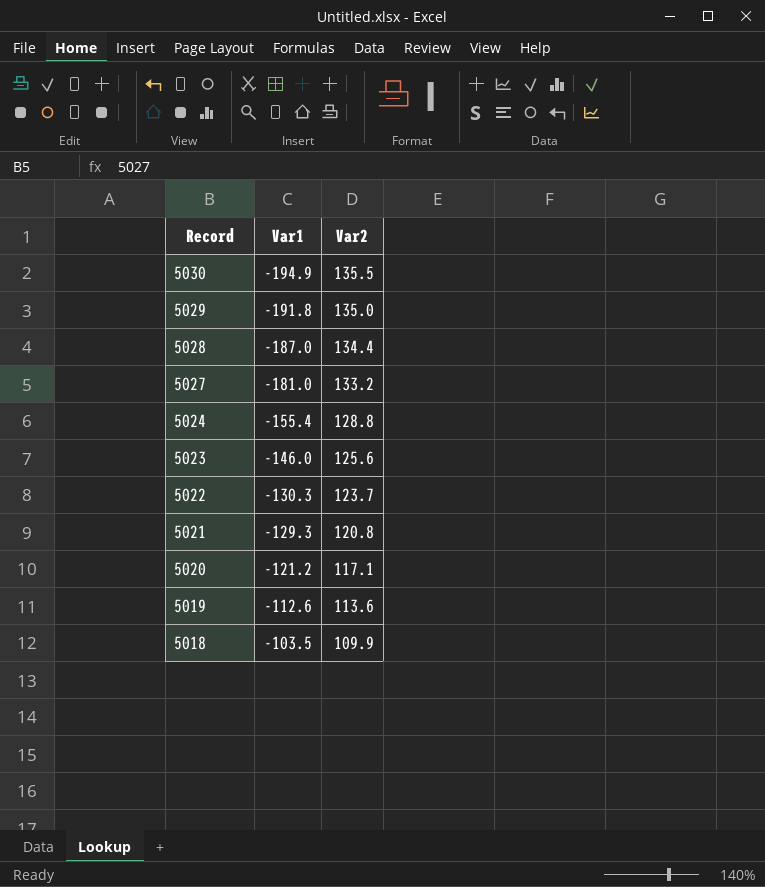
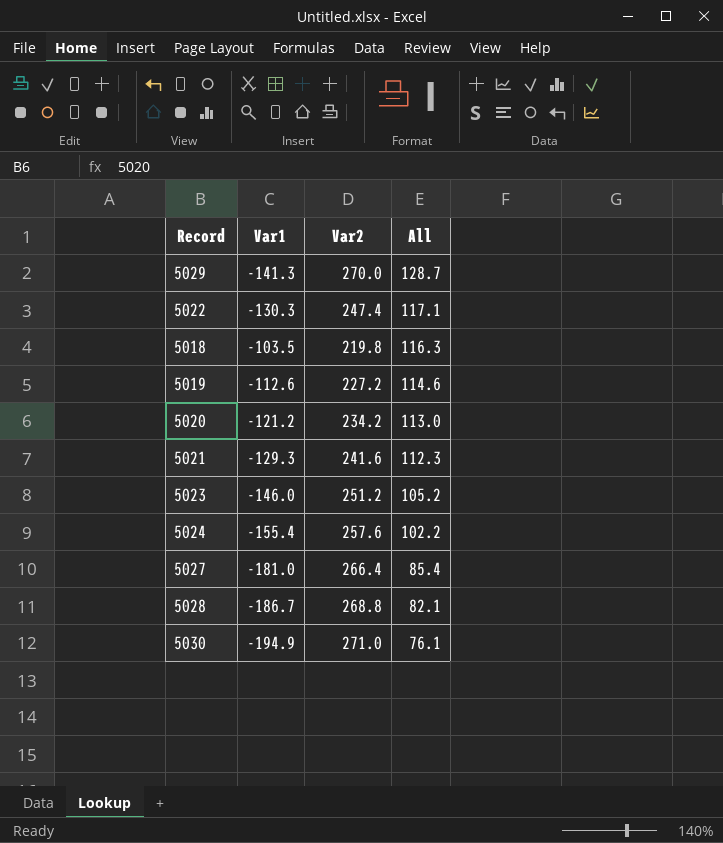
row order: Record descending -> All descending
column All | formula: none -> [Var1] + [Var2]
5029 | Var1: -191.8 -> -141.3
5029 | Var2: 135.0 -> 270.0
5022 | Var2: 123.7 -> 247.4
5018 | Var2: 109.9 -> 219.8
5019 | Var2: 113.6 -> 227.2
5020 | Var2: 117.1 -> 234.2
5021 | Var2: 120.8 -> 241.6
5023 | Var2: 125.6 -> 251.2
5024 | Var2: 128.8 -> 257.6
5027 | Var2: 133.2 -> 266.4
5028 | Var1: -187.0 -> -186.7
5028 | Var2: 134.4 -> 268.8
5030 | Var2: 135.5 -> 271.0

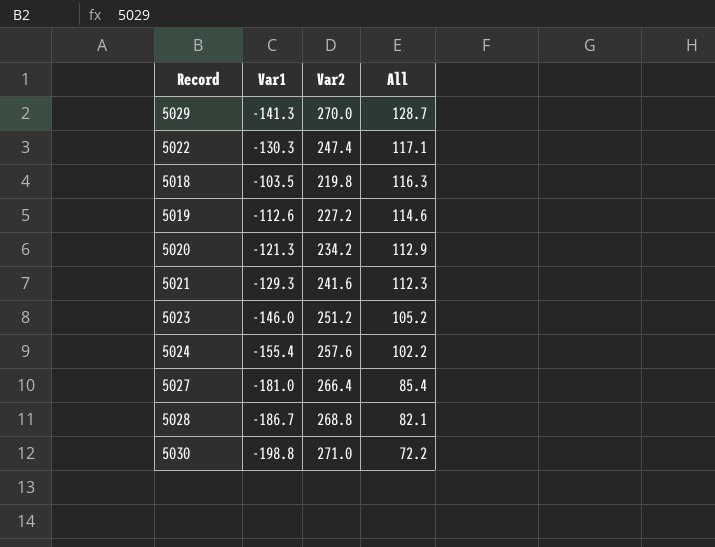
5020 | Var1: -121.2 -> -121.3
5020 | All: 113.0 -> 112.9
5030 | Var1: -194.9 -> -198.8
5030 | All: 76.1 -> 72.2

